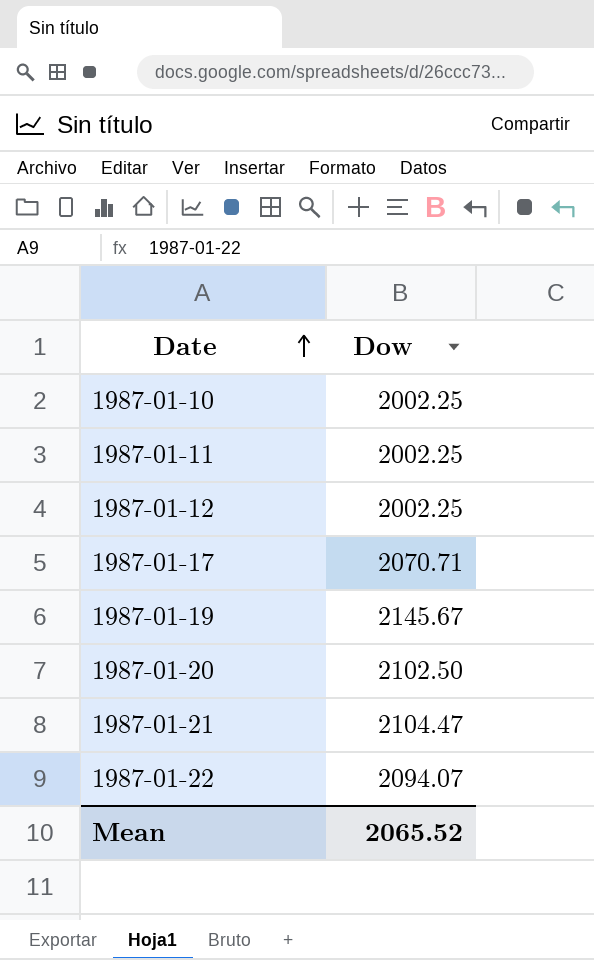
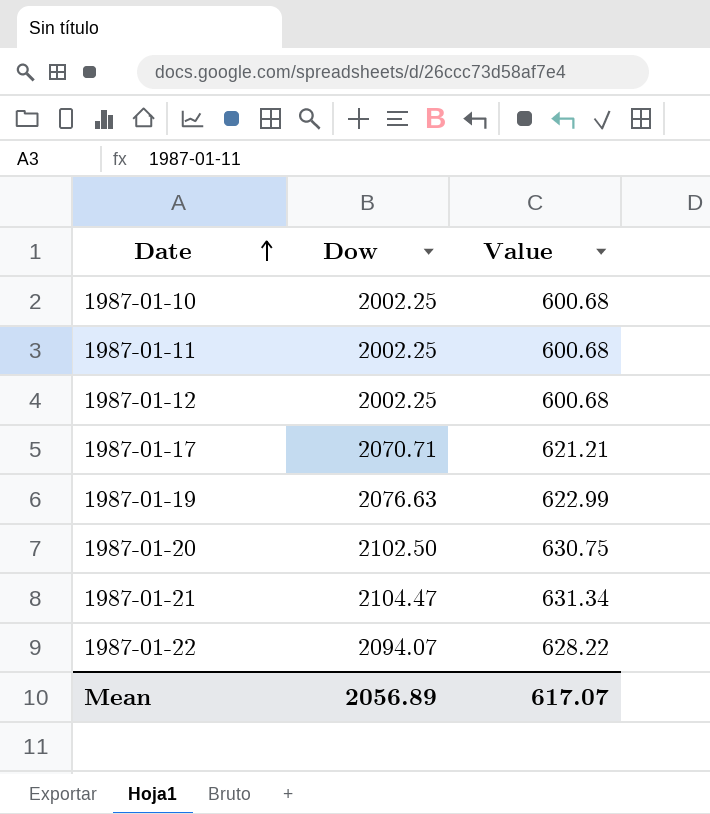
column Value | formula: none -> [Dow] * 0.3
1987-01-19 | Dow: 2145.67 -> 2076.63
Mean | Dow: 2065.52 -> 2056.89

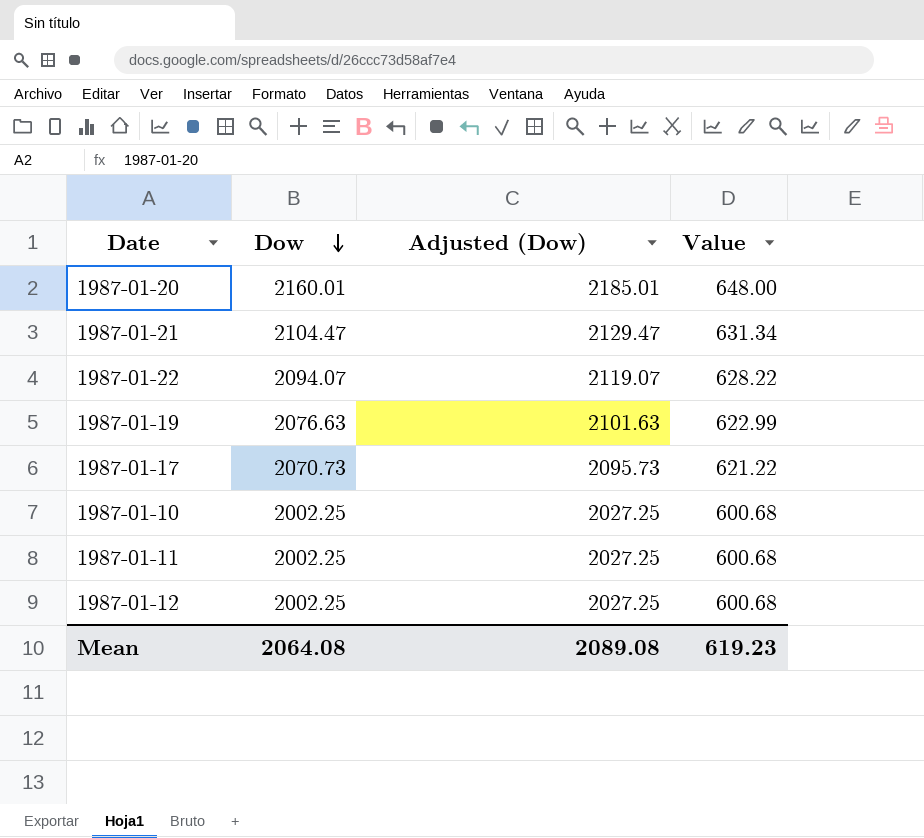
row order: Date ascending -> Dow descending
column Adjusted (Dow) | formula: none -> [Dow] + 25
1987-01-20 | Dow: 2102.50 -> 2160.01
1987-01-20 | Value: 630.75 -> 648.00
1987-01-17 | Dow: 2070.71 -> 2070.73
1987-01-17 | Value: 621.21 -> 621.22
Mean | Dow: 2056.89 -> 2064.08
Mean | Value: 617.07 -> 619.23

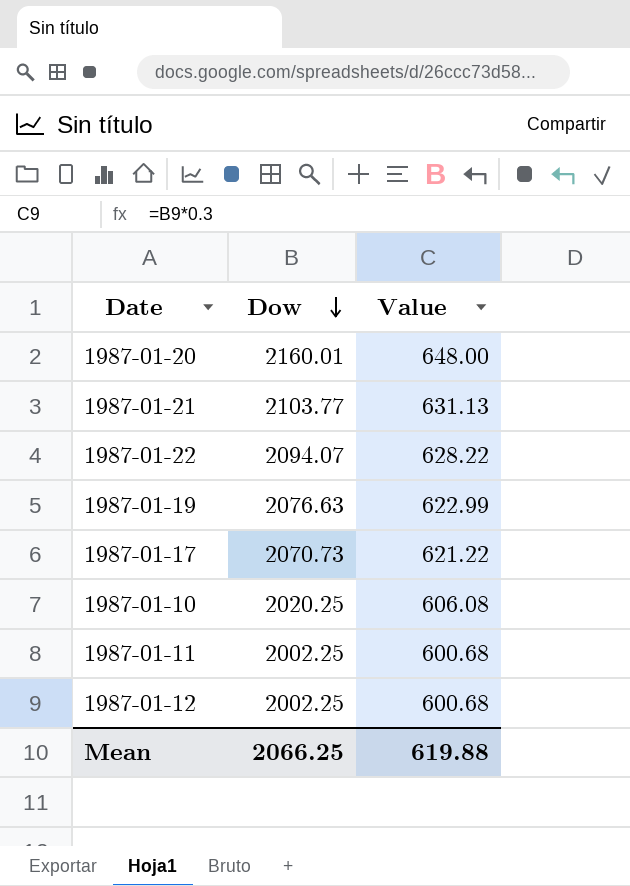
column Adjusted (Dow) | formula: [Dow] + 25 -> none
1987-01-21 | Dow: 2104.47 -> 2103.77
1987-01-21 | Value: 631.34 -> 631.13
1987-01-10 | Dow: 2002.25 -> 2020.25
1987-01-10 | Value: 600.68 -> 606.08
Mean | Dow: 2064.08 -> 2066.25
Mean | Value: 619.23 -> 619.88

